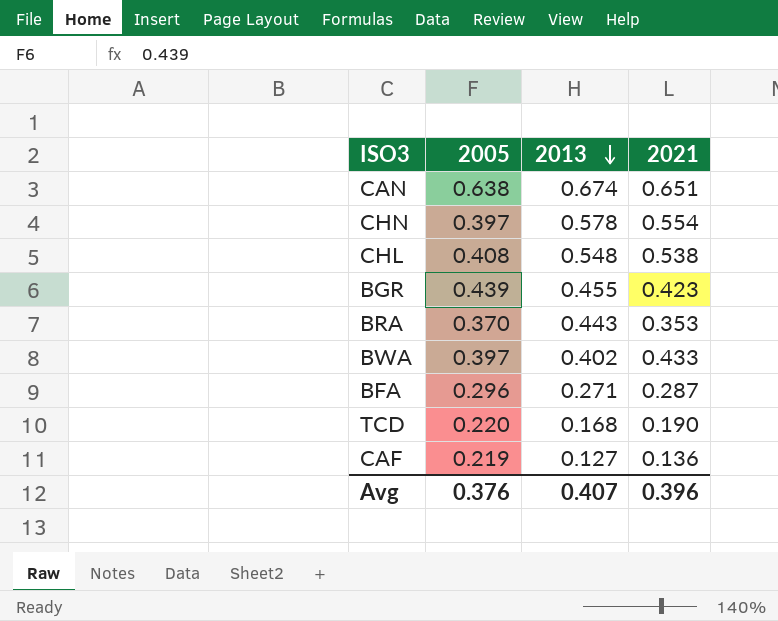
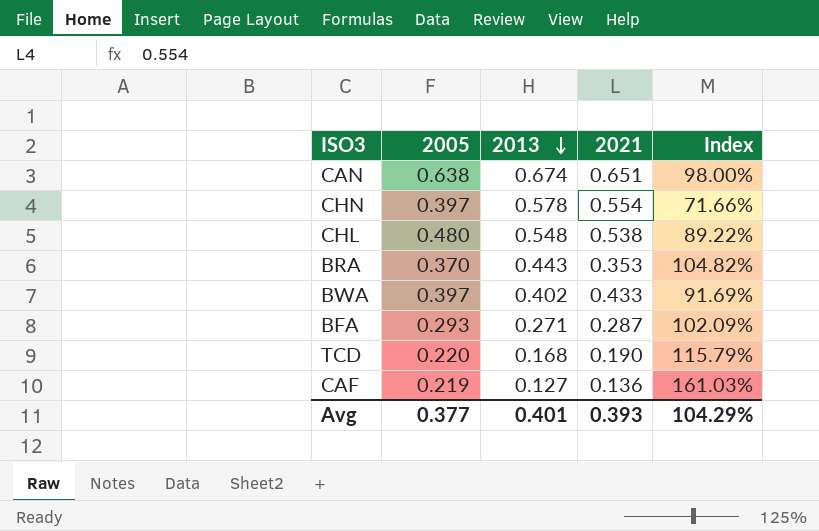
column Index | formula: none -> [2005] / [2021]
row BGR: 0.439 | 0.455 | 0.423 -> none
CHL | 2005: 0.408 -> 0.480
BFA | 2005: 0.296 -> 0.293
Avg | 2005: 0.376 -> 0.377
Avg | 2013: 0.407 -> 0.401
Avg | 2021: 0.396 -> 0.393

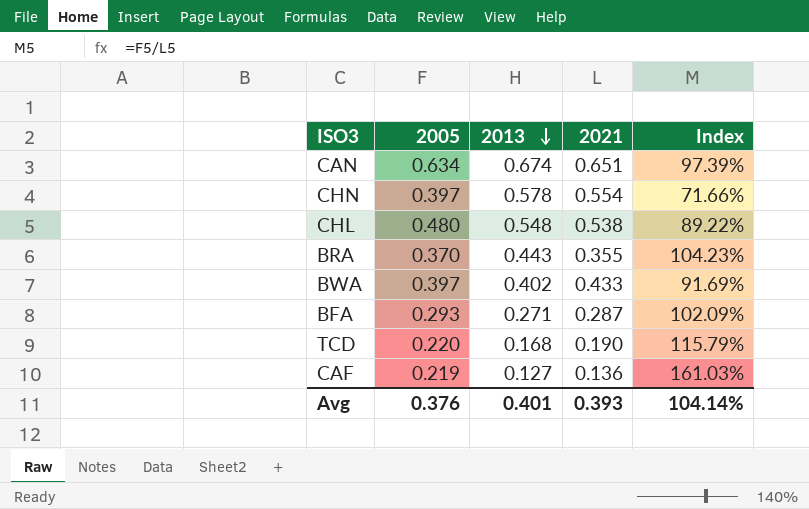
CAN | 2005: 0.638 -> 0.634
CAN | Index: 98.00% -> 97.39%
BRA | 2021: 0.353 -> 0.355
BRA | Index: 104.82% -> 104.23%
Avg | 2005: 0.377 -> 0.376
Avg | Index: 104.29% -> 104.14%

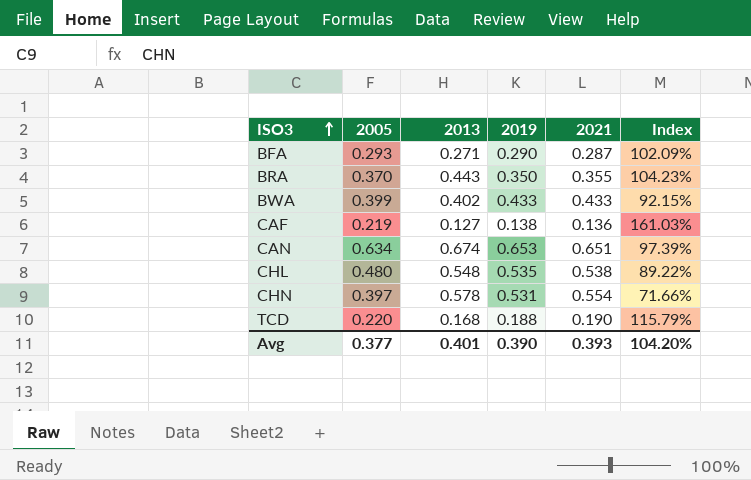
row order: 2013 descending -> ISO3 ascending
column 2019 | position: none -> 4
BWA | 2005: 0.397 -> 0.399
BWA | Index: 91.69% -> 92.15%
Avg | 2005: 0.376 -> 0.377
Avg | Index: 104.14% -> 104.20%

